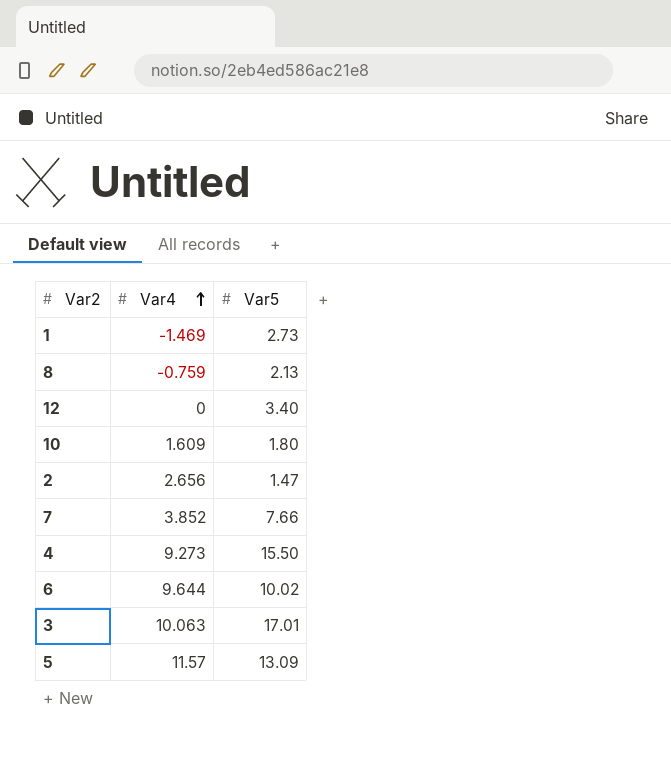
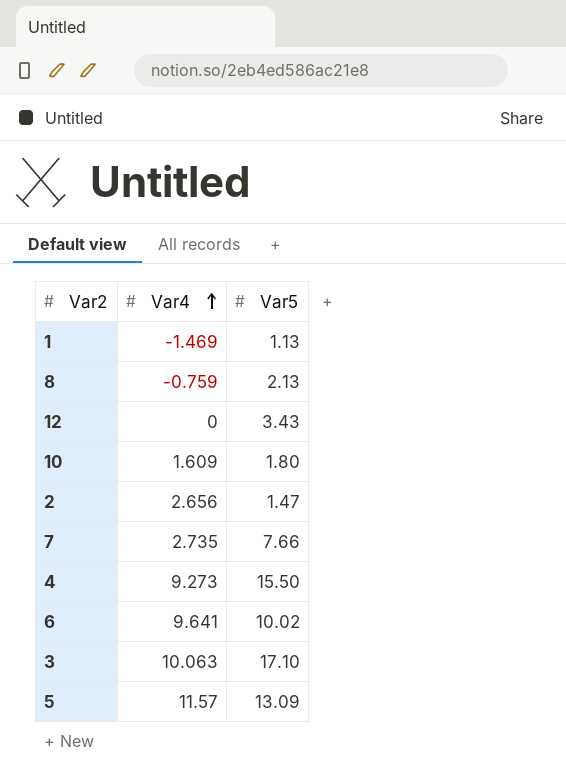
1 | Var5: 2.73 -> 1.13
12 | Var5: 3.40 -> 3.43
7 | Var4: 3.852 -> 2.735
6 | Var4: 9.644 -> 9.641
3 | Var5: 17.01 -> 17.10

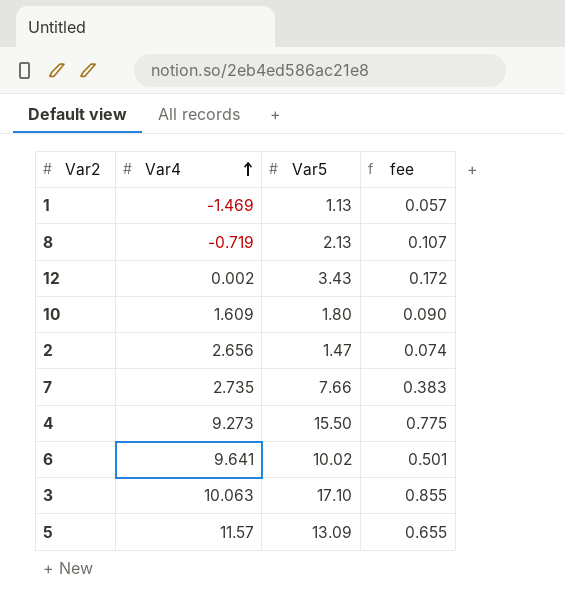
column fee | formula: none -> [Var5] * 0.05
8 | Var4: -0.759 -> -0.719
12 | Var4: 0 -> 0.002

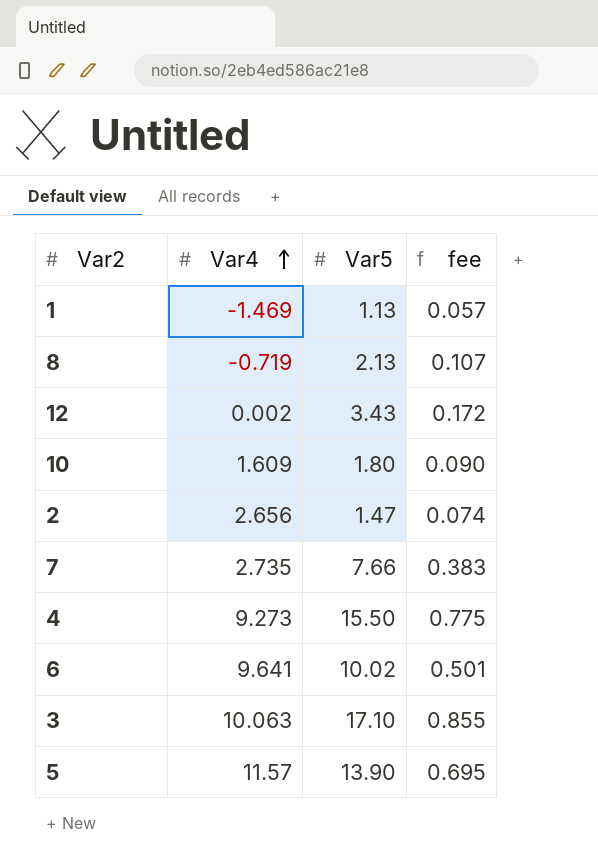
5 | Var5: 13.09 -> 13.90
5 | fee: 0.655 -> 0.695

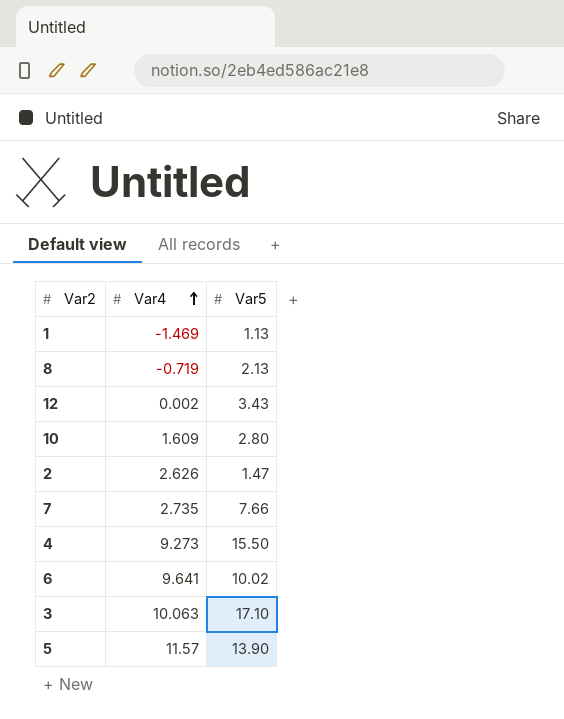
column fee | formula: [Var5] * 0.05 -> none
10 | Var5: 1.80 -> 2.80
2 | Var4: 2.656 -> 2.626

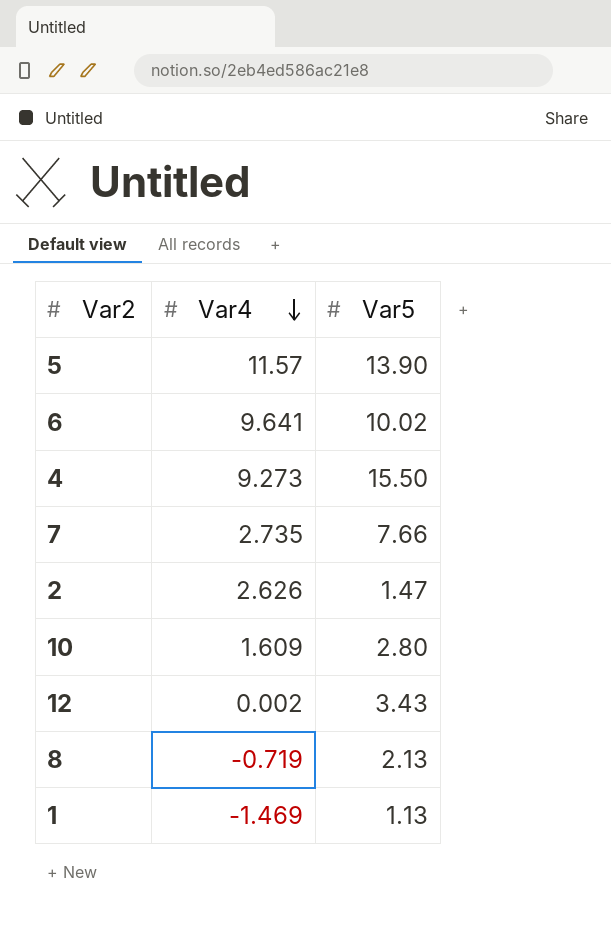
row order: Var4 ascending -> Var4 descending
row 3: 10.063 | 17.10 -> none

